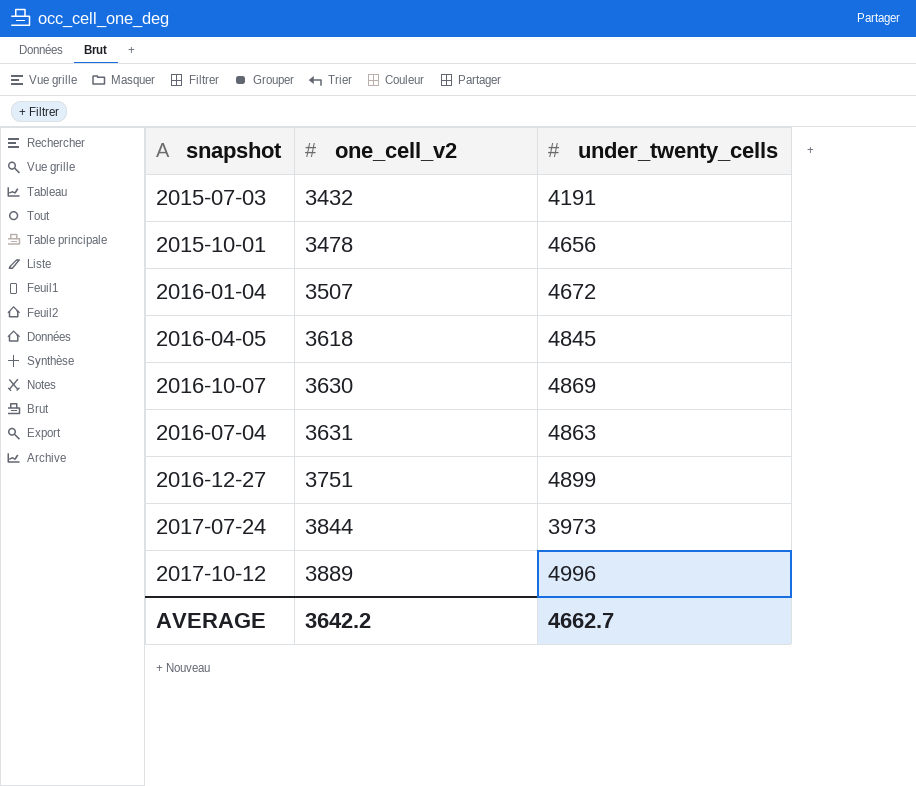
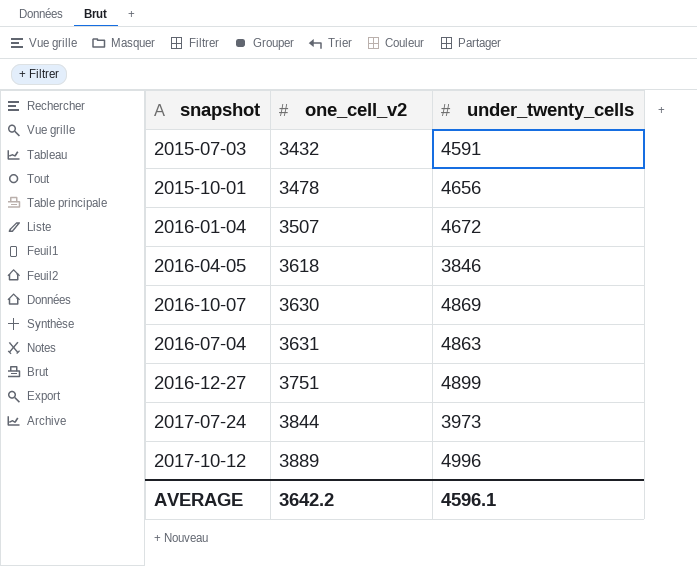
2015-07-03 | under_twenty_cells: 4191 -> 4591
2016-04-05 | under_twenty_cells: 4845 -> 3846
AVERAGE | under_twenty_cells: 4662.7 -> 4596.1

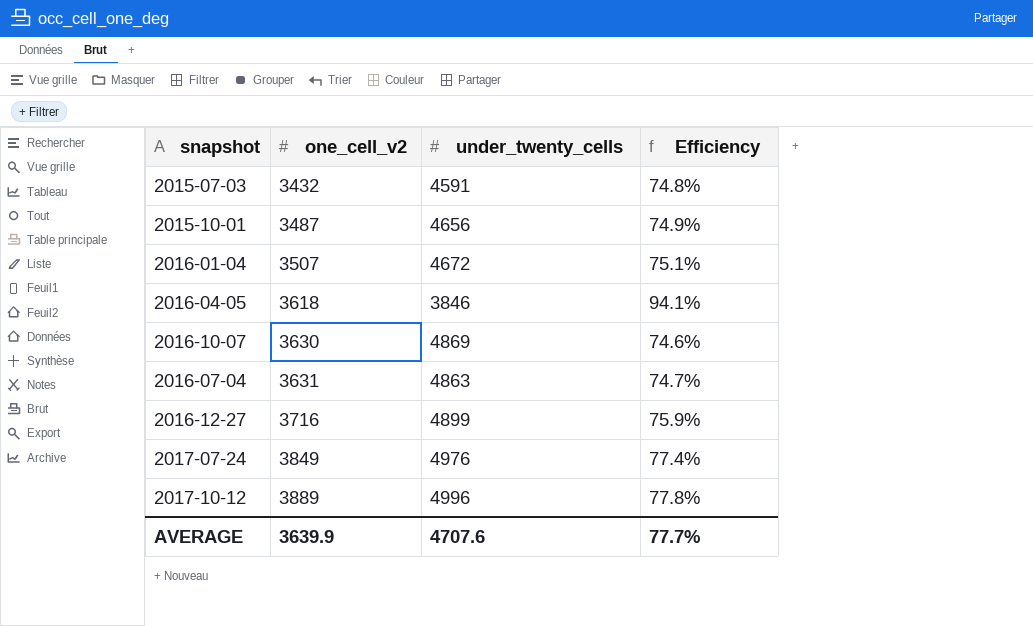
column Efficiency | formula: none -> [one_cell_v2] / [under_twenty_cells]
2015-10-01 | one_cell_v2: 3478 -> 3487
2016-12-27 | one_cell_v2: 3751 -> 3716
2017-07-24 | one_cell_v2: 3844 -> 3849
2017-07-24 | under_twenty_cells: 3973 -> 4976
AVERAGE | one_cell_v2: 3642.2 -> 3639.9
AVERAGE | under_twenty_cells: 4596.1 -> 4707.6

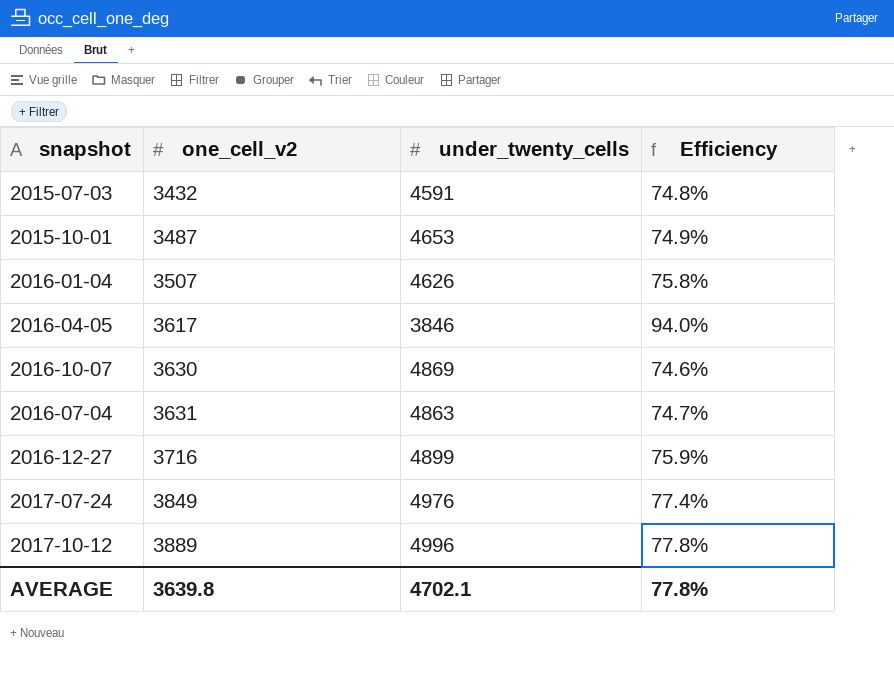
2015-10-01 | under_twenty_cells: 4656 -> 4653
2016-01-04 | under_twenty_cells: 4672 -> 4626
2016-01-04 | Efficiency: 75.1% -> 75.8%
2016-04-05 | one_cell_v2: 3618 -> 3617
2016-04-05 | Efficiency: 94.1% -> 94.0%
AVERAGE | one_cell_v2: 3639.9 -> 3639.8
AVERAGE | under_twenty_cells: 4707.6 -> 4702.1
AVERAGE | Efficiency: 77.7% -> 77.8%

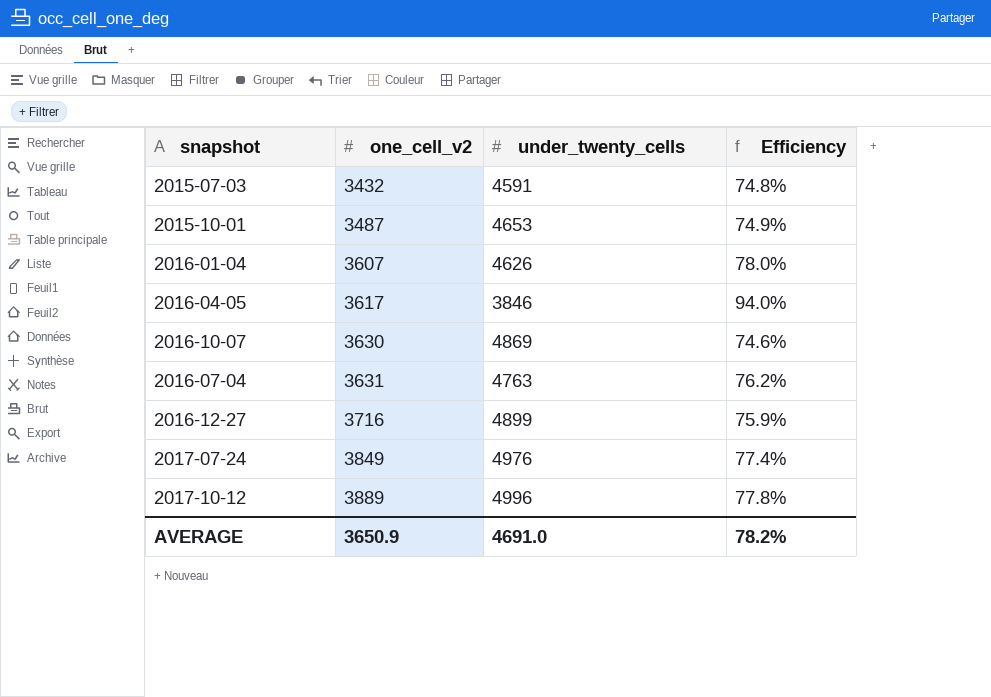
2016-01-04 | one_cell_v2: 3507 -> 3607
2016-01-04 | Efficiency: 75.8% -> 78.0%
2016-07-04 | under_twenty_cells: 4863 -> 4763
2016-07-04 | Efficiency: 74.7% -> 76.2%
AVERAGE | one_cell_v2: 3639.8 -> 3650.9
AVERAGE | under_twenty_cells: 4702.1 -> 4691.0
AVERAGE | Efficiency: 77.8% -> 78.2%

